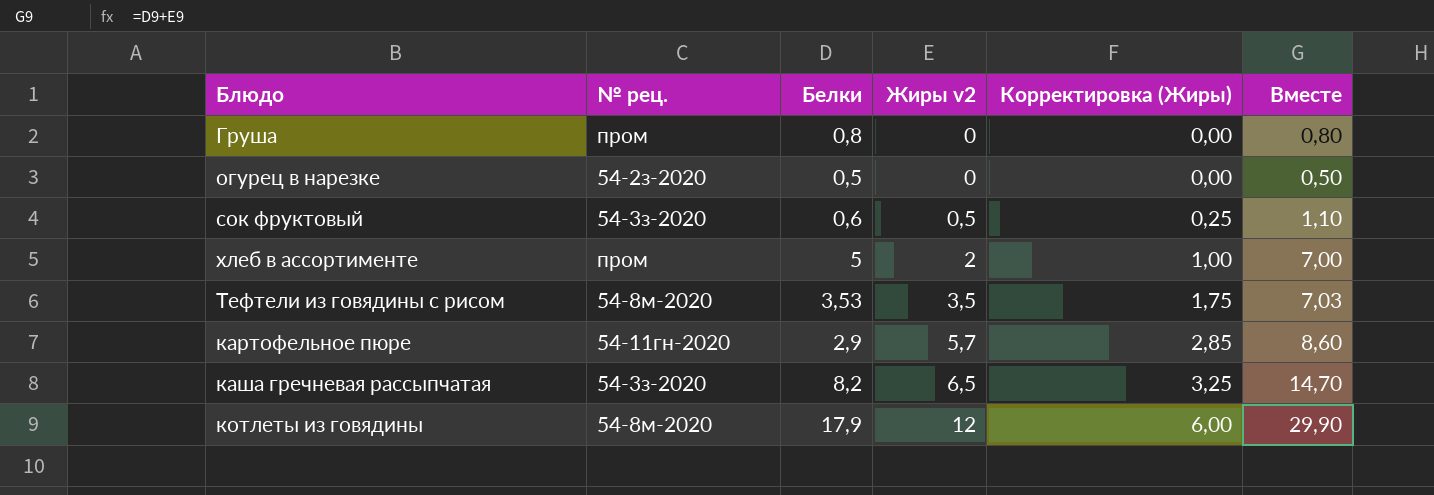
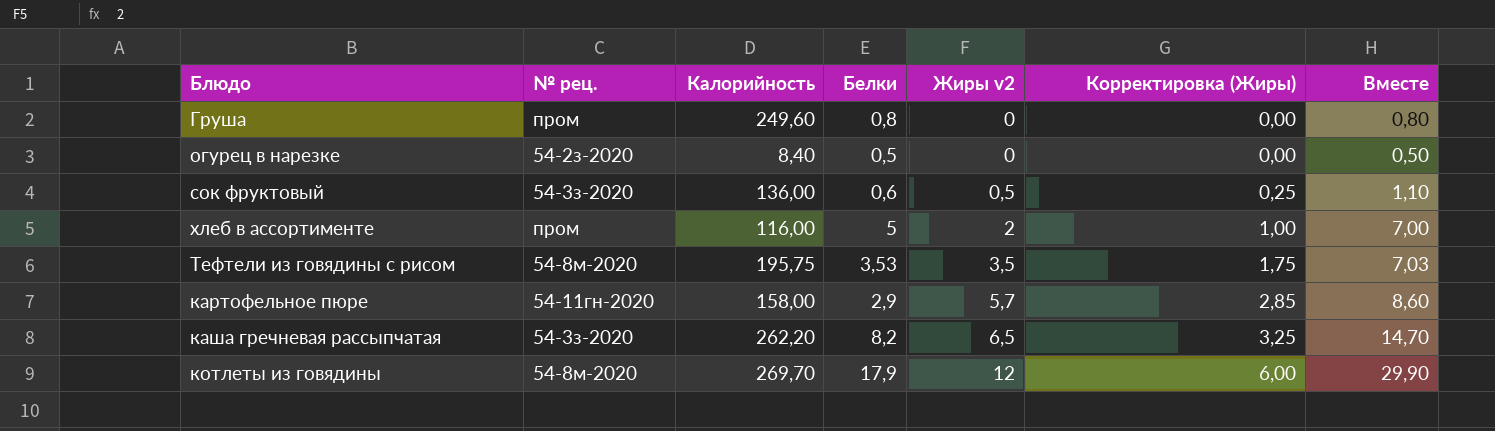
column Калорийность | position: none -> 3

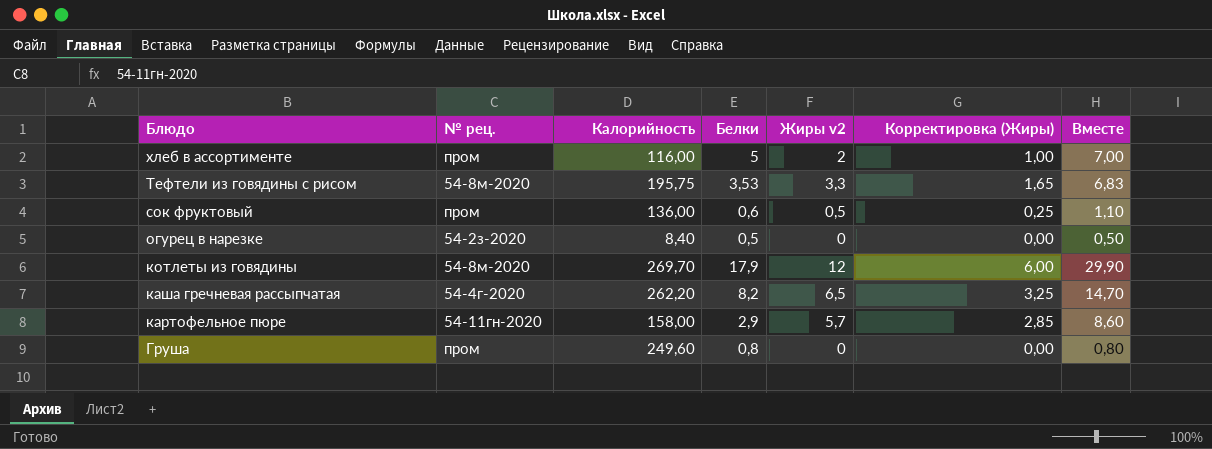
row order: Жиры v2 ascending -> Блюдо descending
Тефтели из говядины с рисом | Жиры v2: 3,5 -> 3,3
Тефтели из говядины с рисом | Корректировка (Жиры): 1,75 -> 1,65
Тефтели из говядины с рисом | Вместе: 7,03 -> 6,83
сок фруктовый | № рец.: 54-3з-2020 -> пром
каша гречневая рассыпчатая | № рец.: 54-3з-2020 -> 54-4г-2020

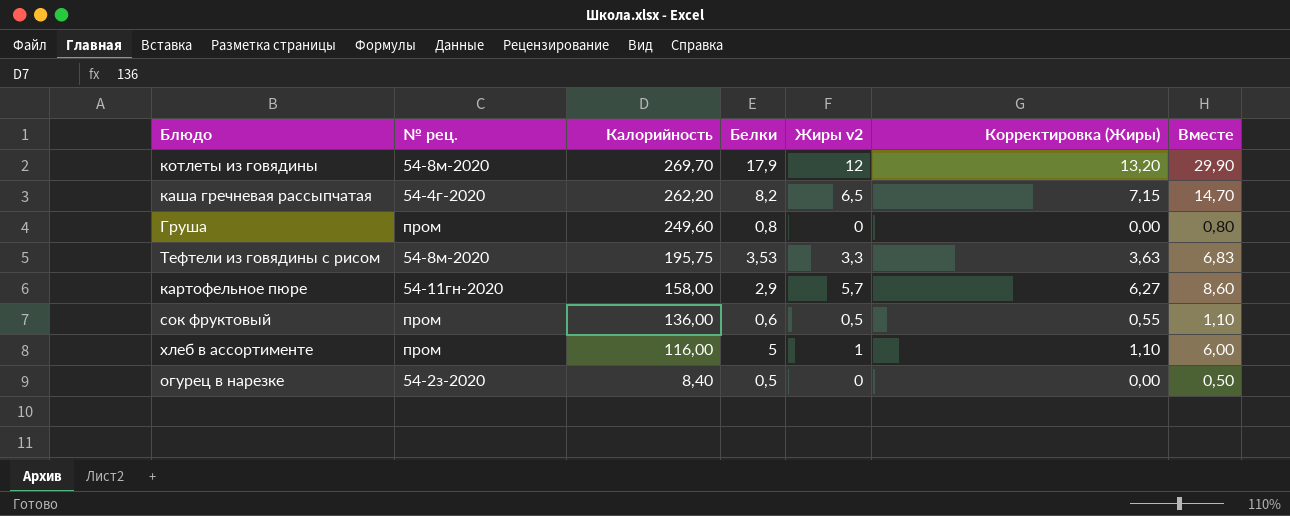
row order: Блюдо descending -> Калорийность descending
column Корректировка (Жиры) | formula: [Жиры v2] * 0,5 -> [Жиры v2] * 1,1
хлеб в ассортименте | Жиры v2: 2 -> 1
хлеб в ассортименте | Вместе: 7,00 -> 6,00

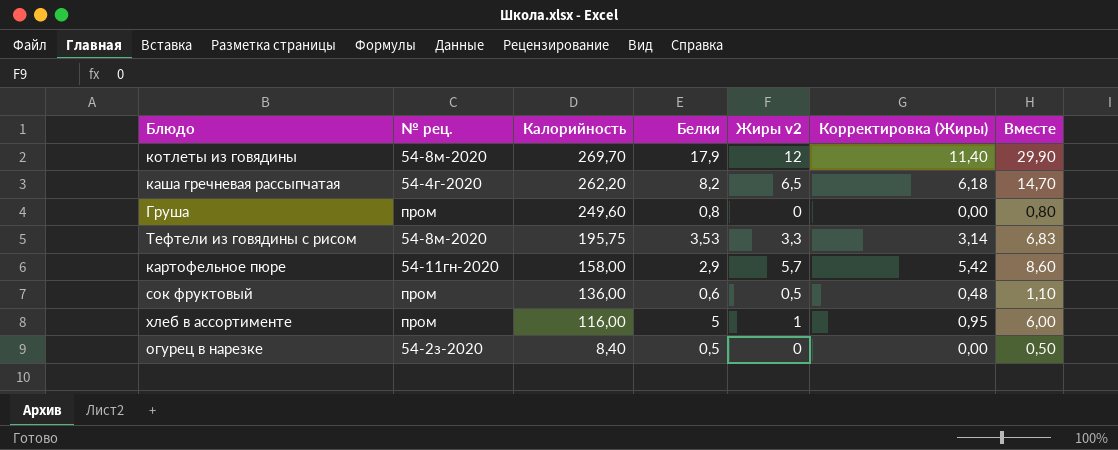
column Корректировка (Жиры) | formula: [Жиры v2] * 1,1 -> [Жиры v2] * 0,95

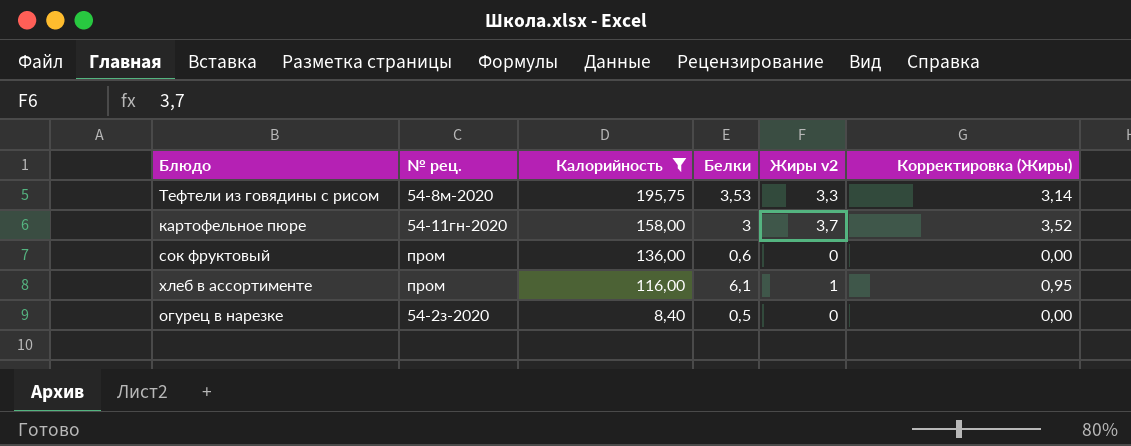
filter: none -> Калорийность <= 195,75
column Вместе | formula: [Белки] + [Жиры v2] -> none
картофельное пюре | Белки: 2,9 -> 3
картофельное пюре | Жиры v2: 5,7 -> 3,7
картофельное пюре | Корректировка (Жиры): 5,42 -> 3,52
сок фруктовый | Жиры v2: 0,5 -> 0
сок фруктовый | Корректировка (Жиры): 0,48 -> 0,00
хлеб в ассортименте | Белки: 5 -> 6,1

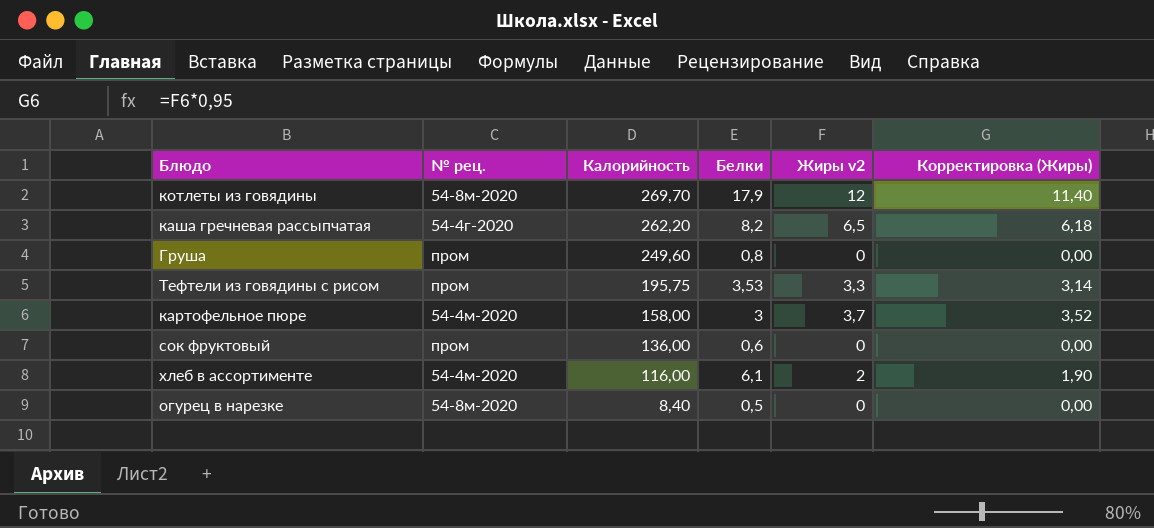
filter: Калорийность <= 195,75 -> none
Тефтели из говядины с рисом | № рец.: 54-8м-2020 -> пром
картофельное пюре | № рец.: 54-11гн-2020 -> 54-4м-2020
хлеб в ассортименте | № рец.: пром -> 54-4м-2020
хлеб в ассортименте | Жиры v2: 1 -> 2
хлеб в ассортименте | Корректировка (Жиры): 0,95 -> 1,90
огурец в нарезке | № рец.: 54-2з-2020 -> 54-8м-2020

